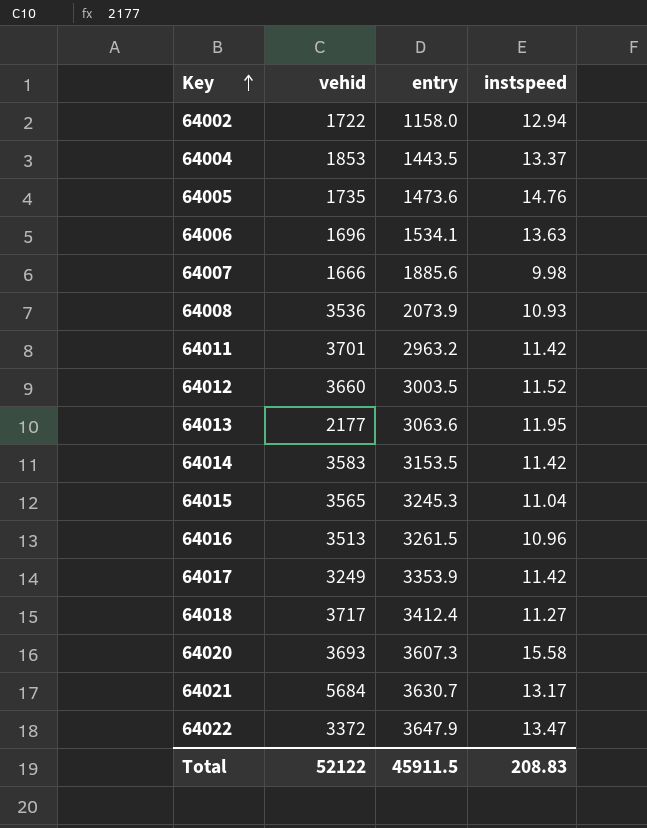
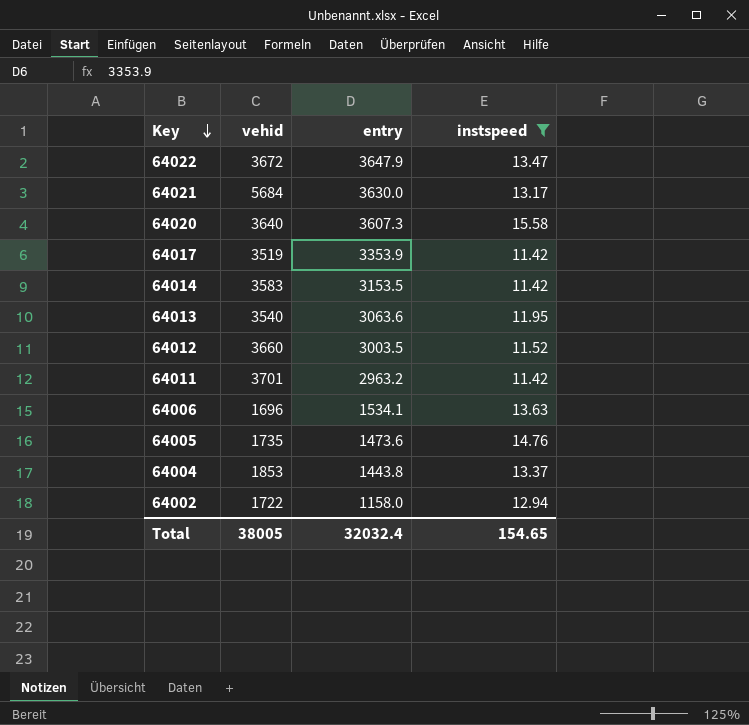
filter: none -> instspeed >= 11.42
row order: Key ascending -> Key descending
64022 | vehid: 3372 -> 3672
64021 | entry: 3630.7 -> 3630.0
64020 | vehid: 3693 -> 3640
64017 | vehid: 3249 -> 3519
64013 | vehid: 2177 -> 3540
64004 | entry: 1443.5 -> 1443.8
Total | vehid: 52122 -> 38005
Total | entry: 45911.5 -> 32032.4
Total | instspeed: 208.83 -> 154.65

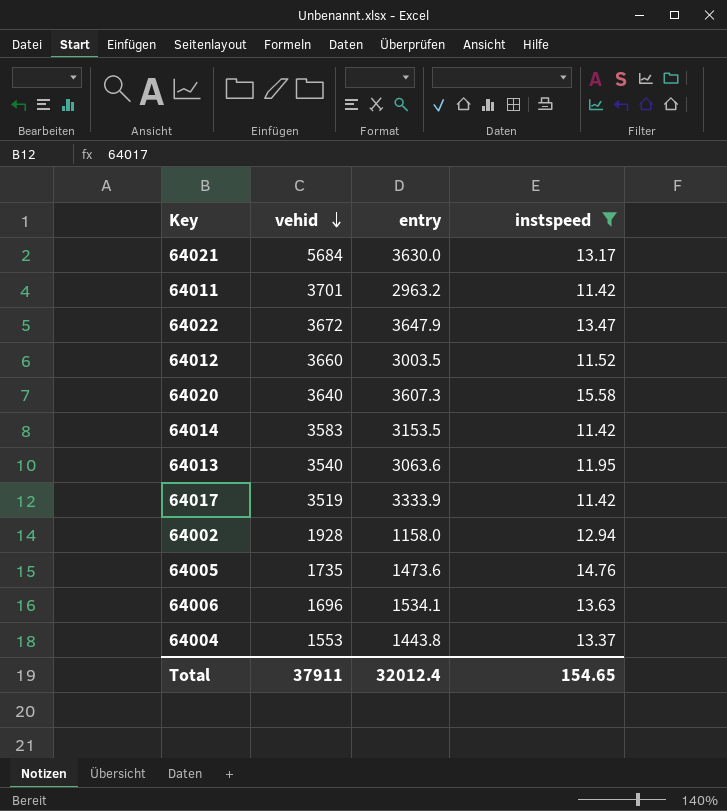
row order: Key descending -> vehid descending
64017 | entry: 3353.9 -> 3333.9
64002 | vehid: 1722 -> 1928
64004 | vehid: 1853 -> 1553
Total | vehid: 38005 -> 37911
Total | entry: 32032.4 -> 32012.4

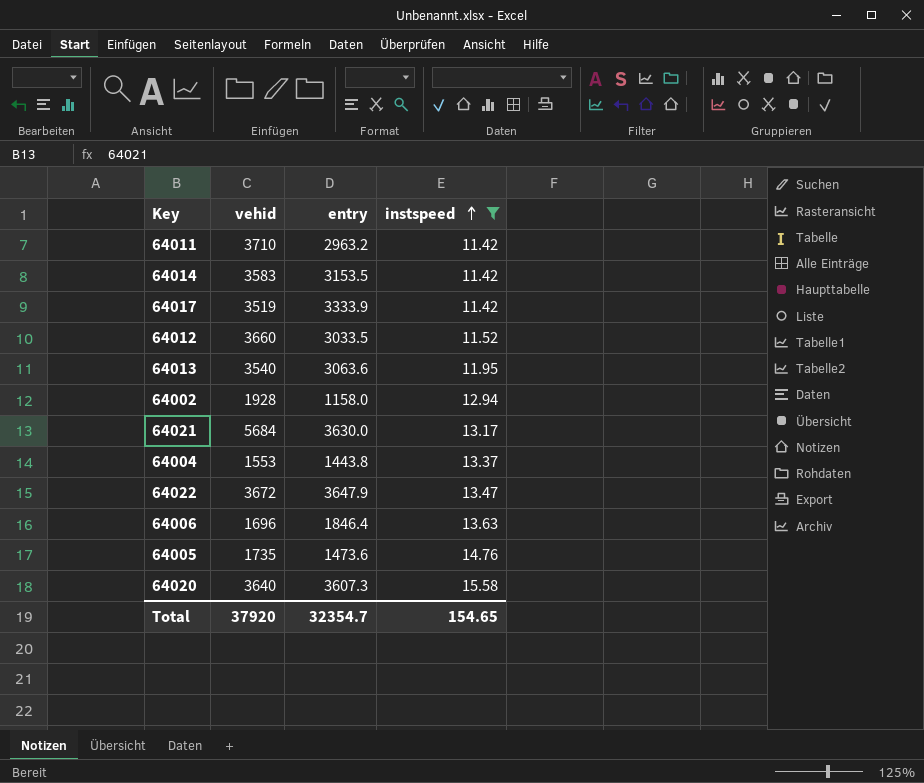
row order: vehid descending -> instspeed ascending
64011 | vehid: 3701 -> 3710
64012 | entry: 3003.5 -> 3033.5
64006 | entry: 1534.1 -> 1846.4
Total | vehid: 37911 -> 37920
Total | entry: 32012.4 -> 32354.7

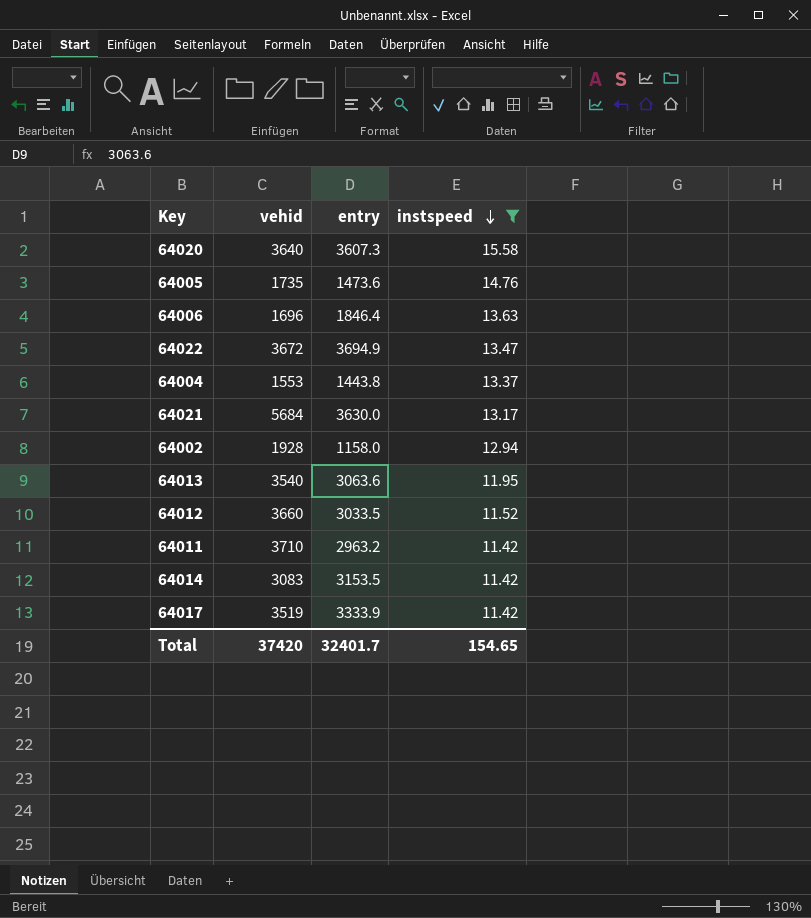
row order: instspeed ascending -> instspeed descending
64022 | entry: 3647.9 -> 3694.9
64014 | vehid: 3583 -> 3083
Total | vehid: 37920 -> 37420
Total | entry: 32354.7 -> 32401.7

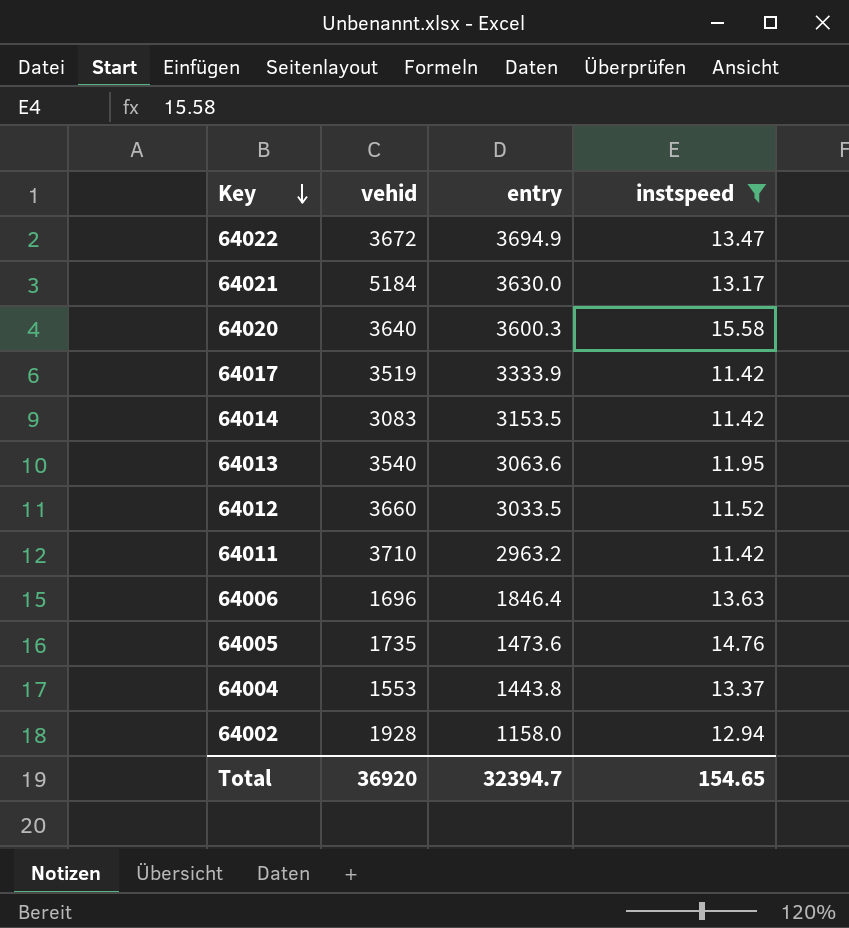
row order: instspeed descending -> Key descending
64021 | vehid: 5684 -> 5184
64020 | entry: 3607.3 -> 3600.3
Total | vehid: 37420 -> 36920
Total | entry: 32401.7 -> 32394.7

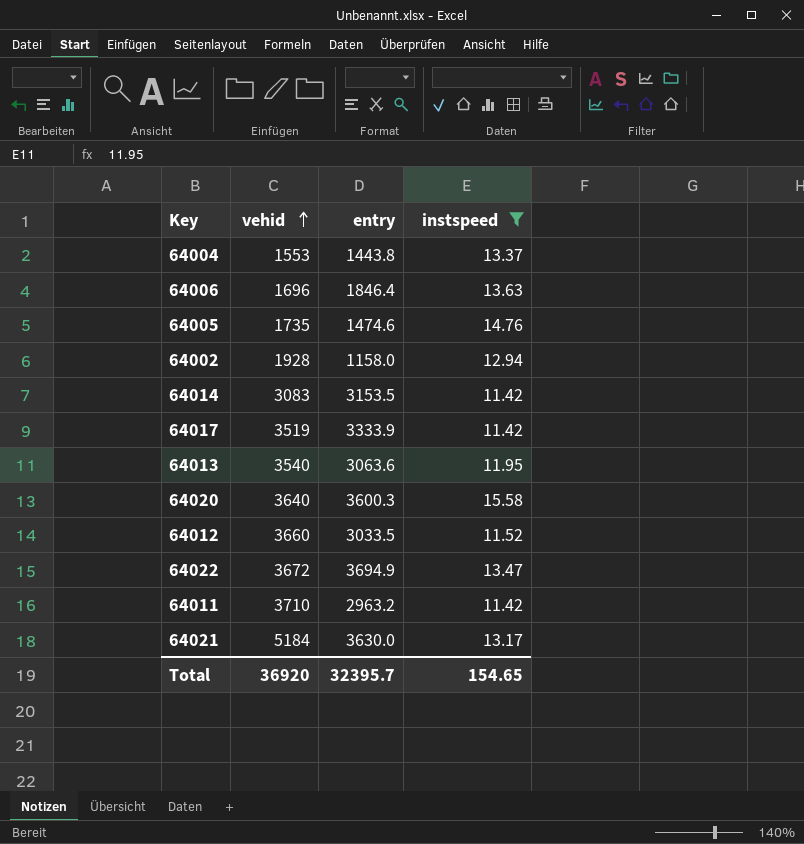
row order: Key descending -> vehid ascending
64005 | entry: 1473.6 -> 1474.6
Total | entry: 32394.7 -> 32395.7

